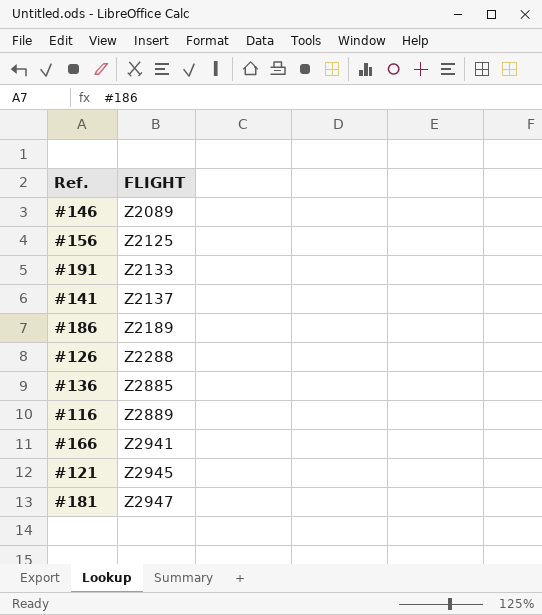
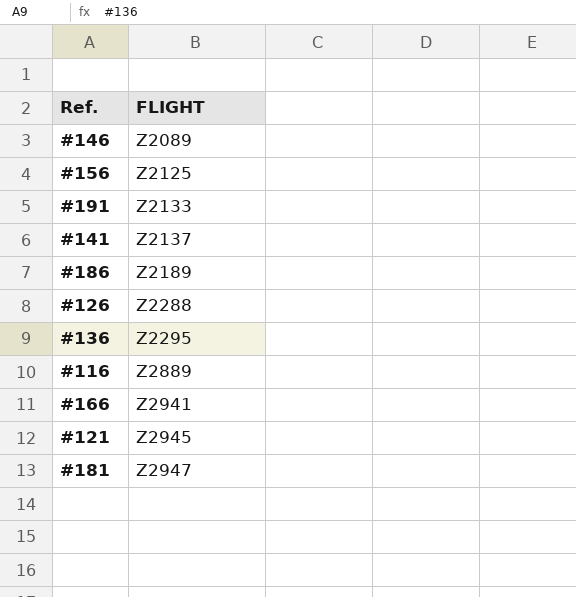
#136 | FLIGHT: Z2885 -> Z2295

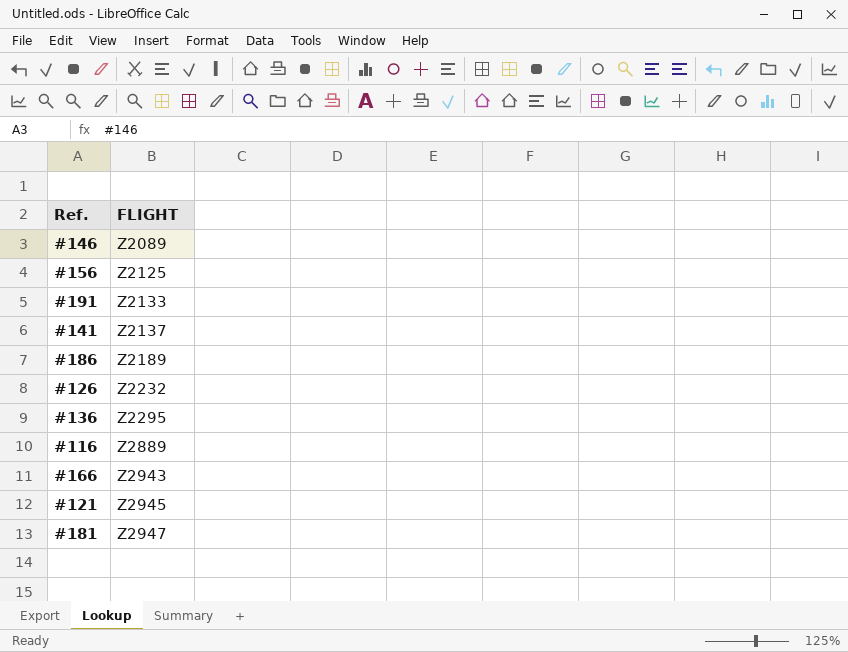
#126 | FLIGHT: Z2288 -> Z2232
#166 | FLIGHT: Z2941 -> Z2943

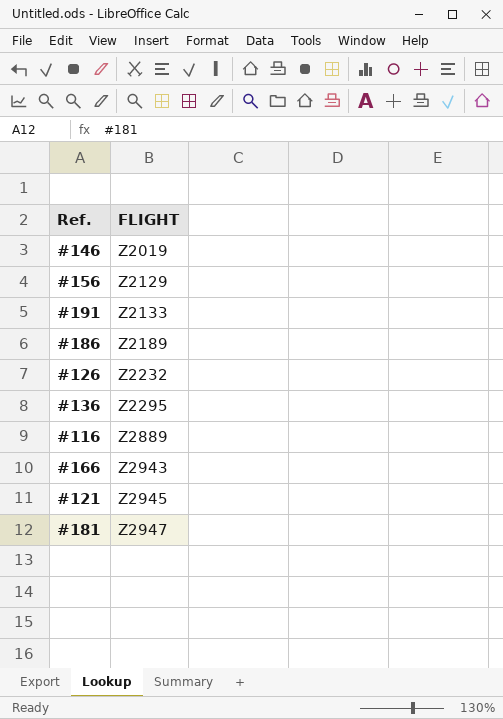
row #141: Z2137 -> none
#146 | FLIGHT: Z2089 -> Z2019
#156 | FLIGHT: Z2125 -> Z2129

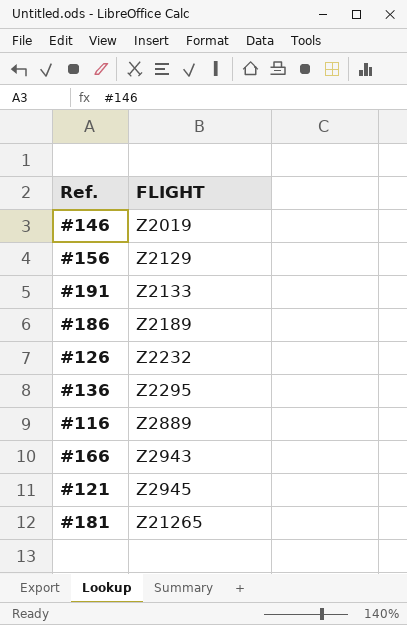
#181 | FLIGHT: Z2947 -> Z21265

